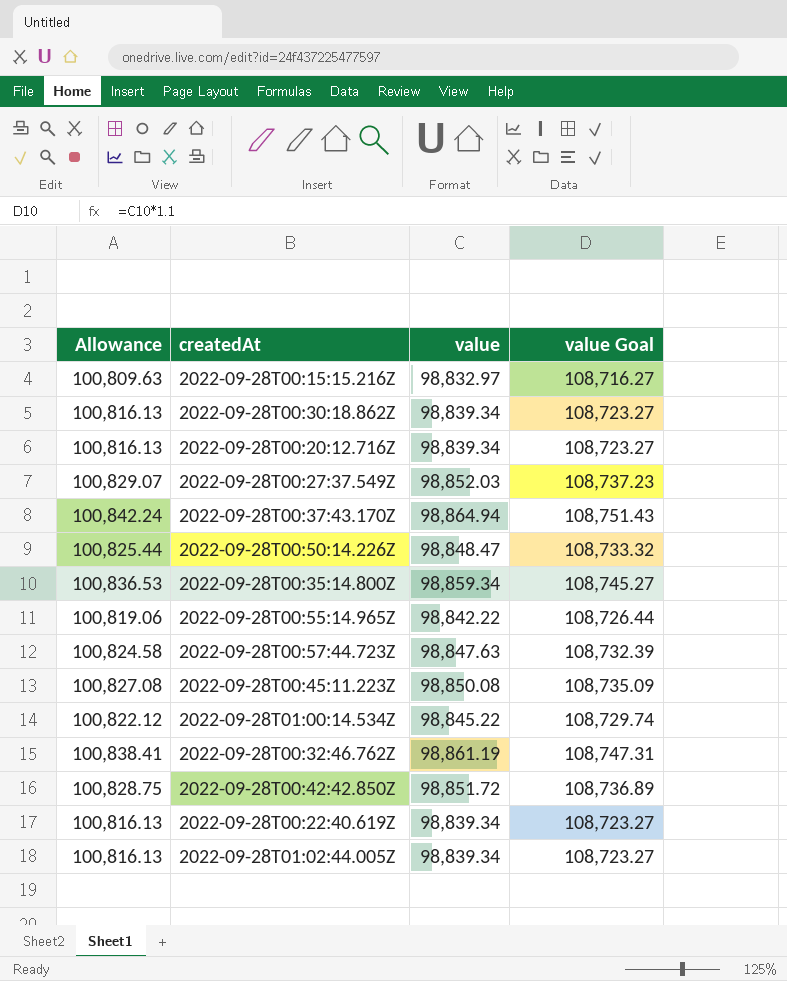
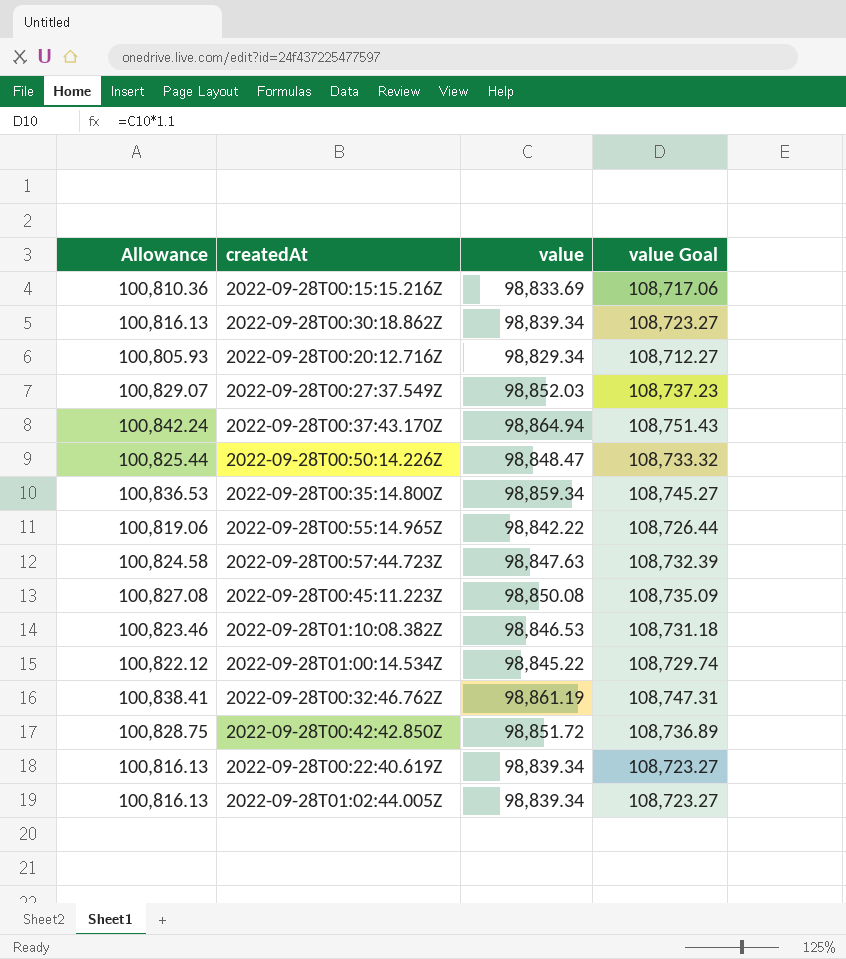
2022-09-28T00:15:15.216Z | Allowance: 100,809.63 -> 100,810.36
2022-09-28T00:15:15.216Z | value: 98,832.97 -> 98,833.69
2022-09-28T00:15:15.216Z | value Goal: 108,716.27 -> 108,717.06
2022-09-28T00:20:12.716Z | Allowance: 100,816.13 -> 100,805.93
2022-09-28T00:20:12.716Z | value: 98,839.34 -> 98,829.34
2022-09-28T00:20:12.716Z | value Goal: 108,723.27 -> 108,712.27
row 2022-09-28T01:10:08.382Z: none -> 100,823.46 | 98,846.53 | 108,731.18

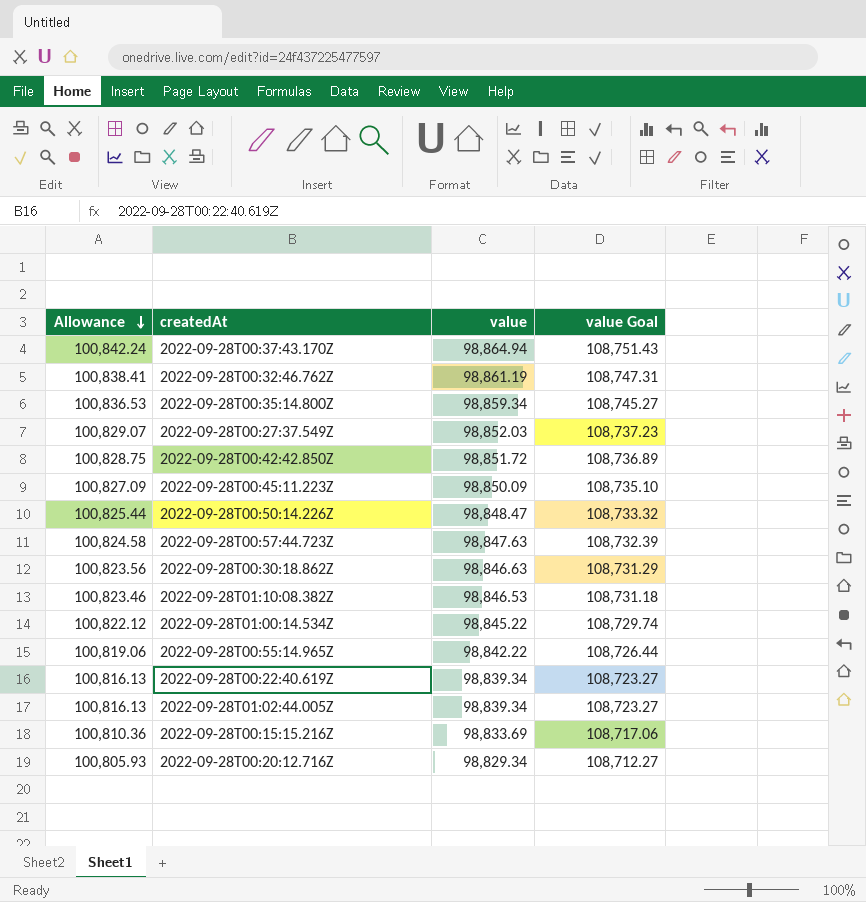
row order: none -> Allowance descending
2022-09-28T00:45:11.223Z | Allowance: 100,827.08 -> 100,827.09
2022-09-28T00:45:11.223Z | value: 98,850.08 -> 98,850.09
2022-09-28T00:45:11.223Z | value Goal: 108,735.09 -> 108,735.10
2022-09-28T00:30:18.862Z | Allowance: 100,816.13 -> 100,823.56
2022-09-28T00:30:18.862Z | value: 98,839.34 -> 98,846.63
2022-09-28T00:30:18.862Z | value Goal: 108,723.27 -> 108,731.29

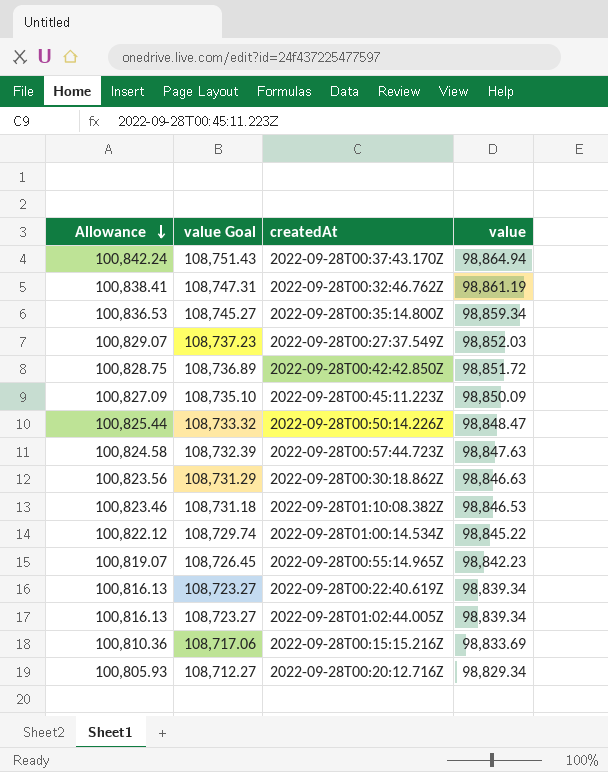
column value Goal | position: 4 -> 2
2022-09-28T00:55:14.965Z | Allowance: 100,819.06 -> 100,819.07
2022-09-28T00:55:14.965Z | value Goal: 108,726.44 -> 108,726.45
2022-09-28T00:55:14.965Z | value: 98,842.22 -> 98,842.23

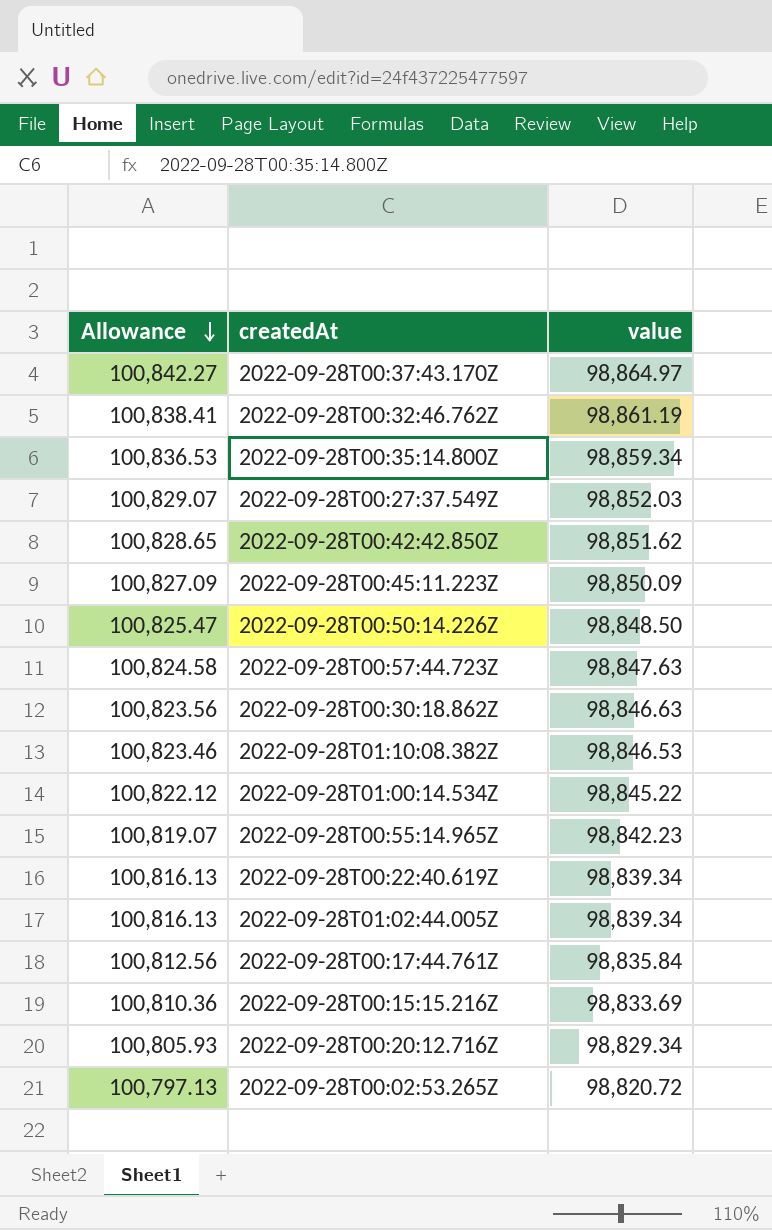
column value Goal | formula: [value] * 1.1 -> none
2022-09-28T00:37:43.170Z | Allowance: 100,842.24 -> 100,842.27
2022-09-28T00:37:43.170Z | value: 98,864.94 -> 98,864.97
2022-09-28T00:42:42.850Z | Allowance: 100,828.75 -> 100,828.65
2022-09-28T00:42:42.850Z | value: 98,851.72 -> 98,851.62
2022-09-28T00:50:14.226Z | Allowance: 100,825.44 -> 100,825.47
2022-09-28T00:50:14.226Z | value: 98,848.47 -> 98,848.50
row 2022-09-28T00:17:44.761Z: none -> 100,812.56 | 98,835.84
row 2022-09-28T00:02:53.265Z: none -> 100,797.13 | 98,820.72

